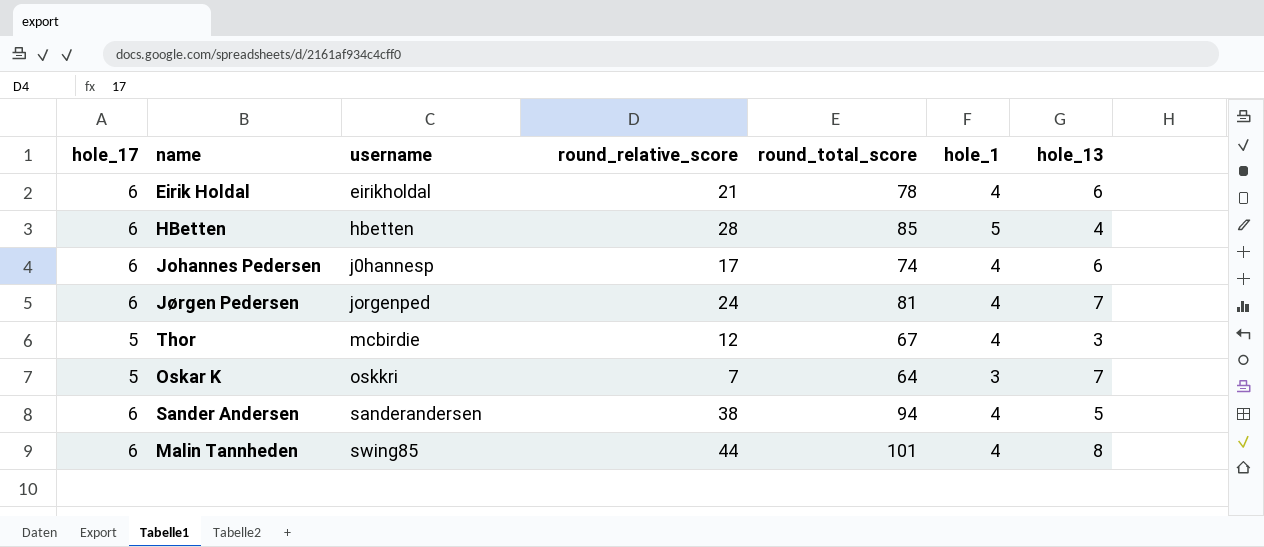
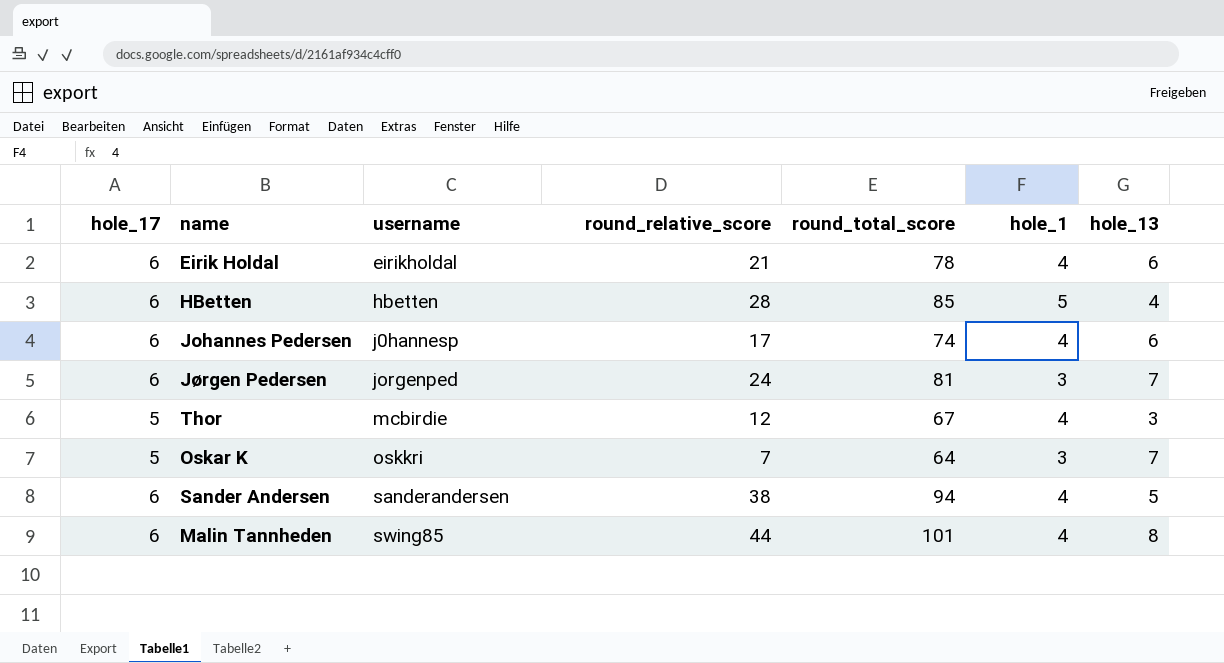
Jørgen Pedersen | hole_1: 4 -> 3

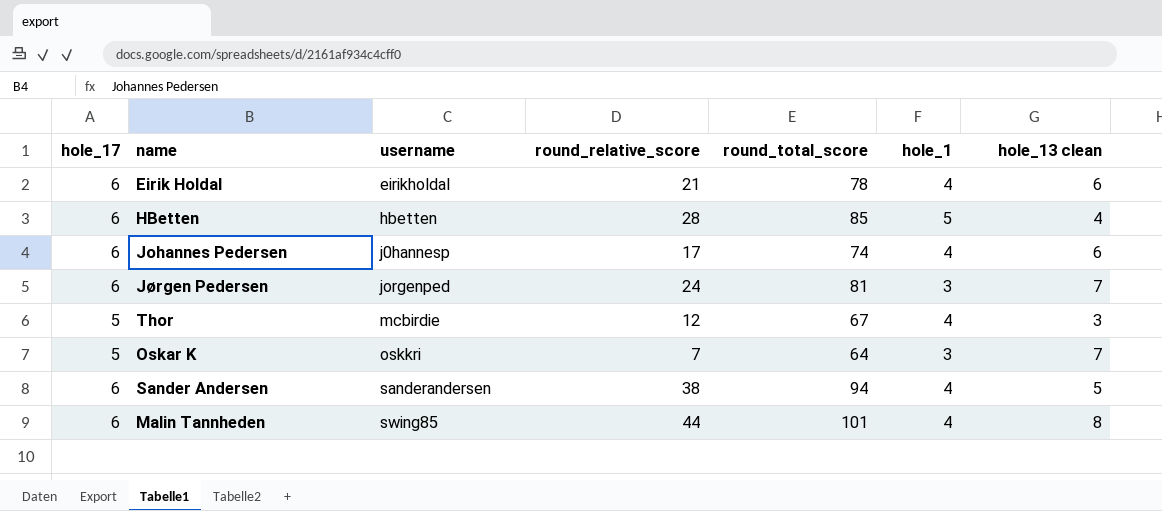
column name: hole_13 -> hole_13 clean

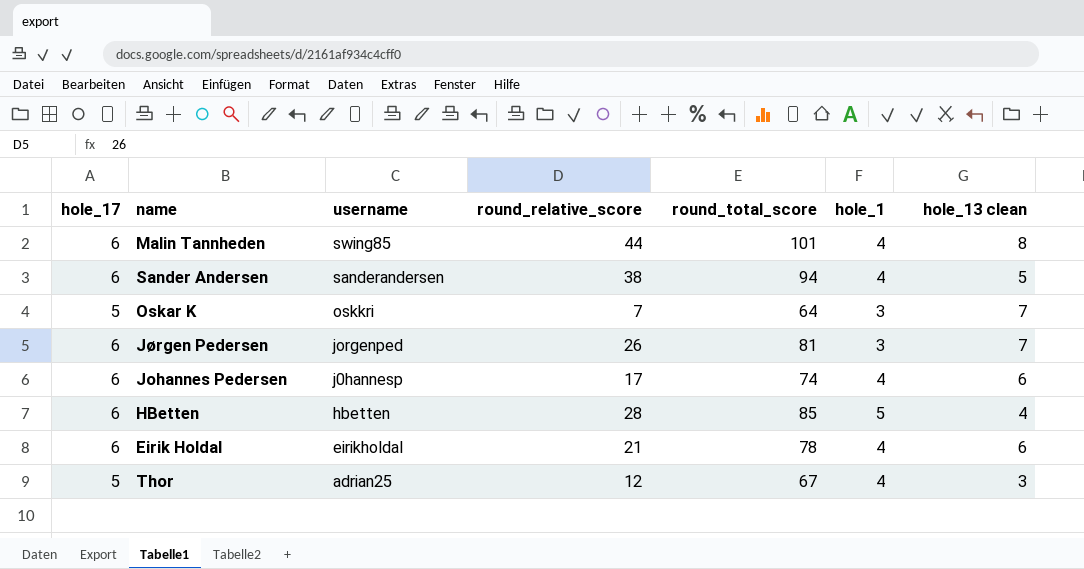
row order: username ascending -> username descending
Jørgen Pedersen | round_relative_score: 24 -> 26
Thor | username: mcbirdie -> adrian25

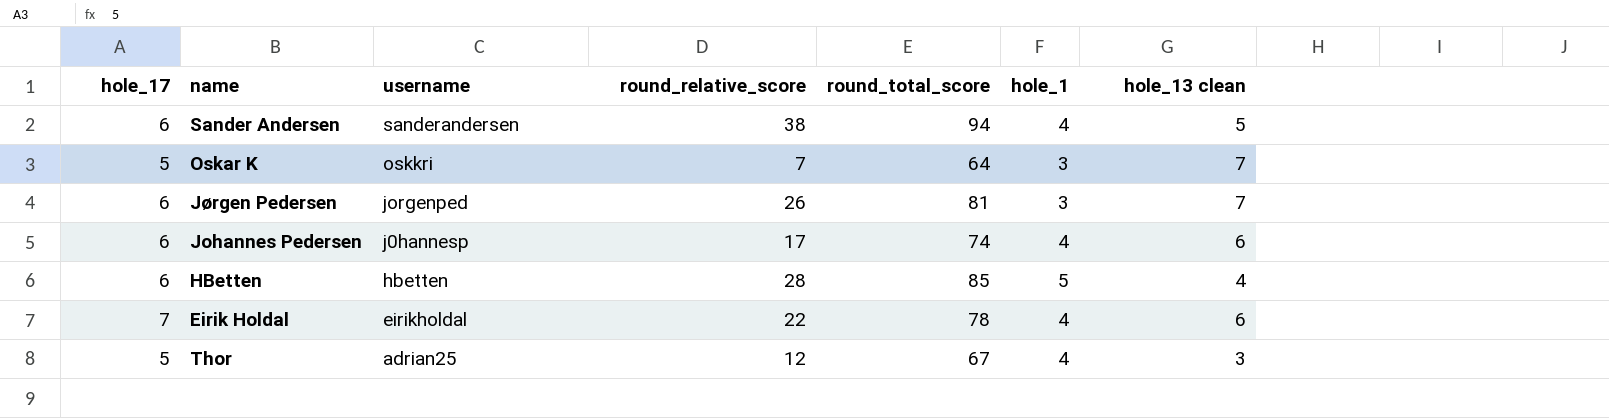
row Malin Tannheden: 6 | swing85 | 44 | 101 | 4 | 8 -> none
Eirik Holdal | hole_17: 6 -> 7
Eirik Holdal | round_relative_score: 21 -> 22

